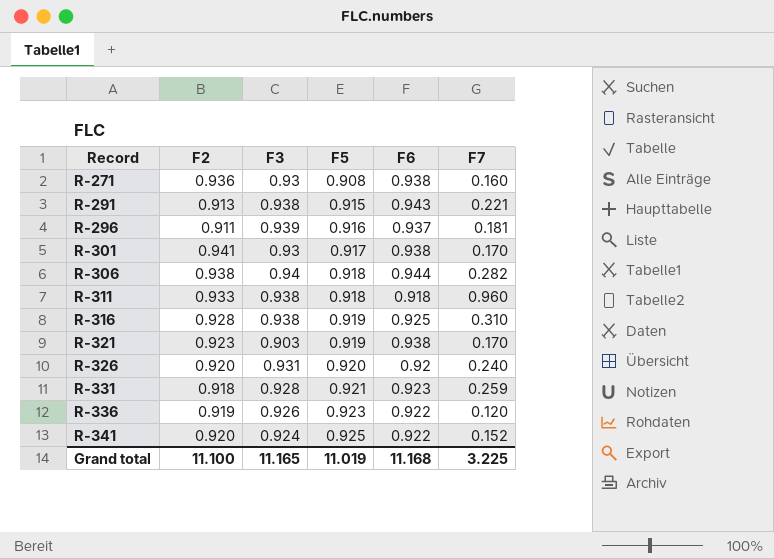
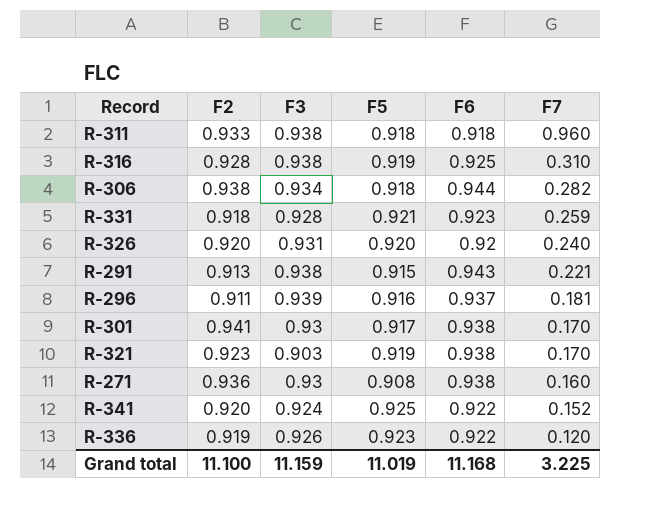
row order: Record ascending -> F7 descending
R-306 | F3: 0.94 -> 0.934
Grand total | F3: 11.165 -> 11.159

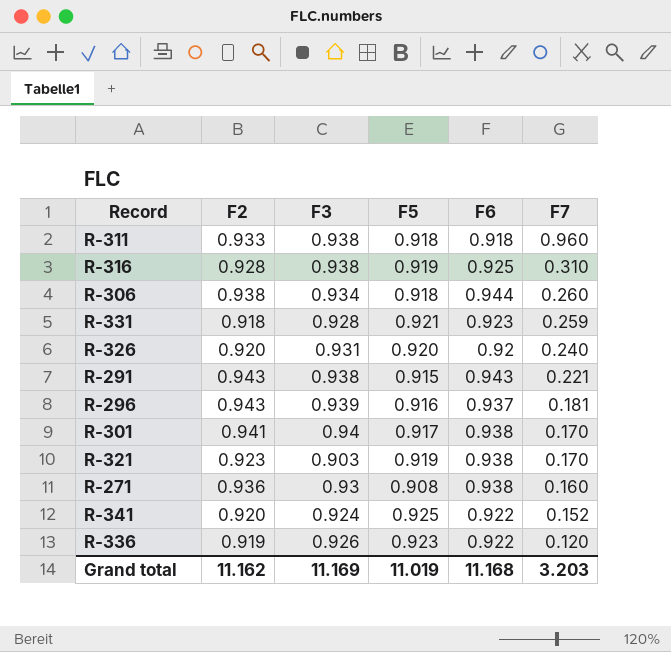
R-306 | F7: 0.282 -> 0.260
R-291 | F2: 0.913 -> 0.943
R-296 | F2: 0.911 -> 0.943
R-301 | F3: 0.93 -> 0.94
Grand total | F2: 11.100 -> 11.162
Grand total | F3: 11.159 -> 11.169
Grand total | F7: 3.225 -> 3.203

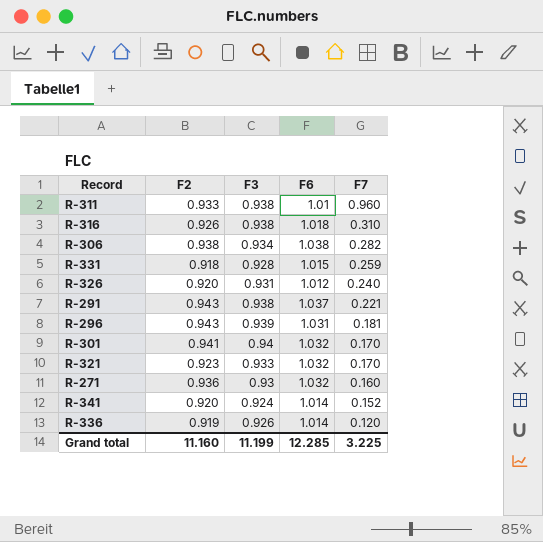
column F5 | position: 4 -> none
R-311 | F6: 0.918 -> 1.01
R-316 | F2: 0.928 -> 0.926
R-316 | F6: 0.925 -> 1.018
R-306 | F6: 0.944 -> 1.038
R-306 | F7: 0.260 -> 0.282
R-331 | F6: 0.923 -> 1.015
R-326 | F6: 0.92 -> 1.012
R-291 | F6: 0.943 -> 1.037
R-296 | F6: 0.937 -> 1.031
R-301 | F6: 0.938 -> 1.032
R-321 | F3: 0.903 -> 0.933
R-321 | F6: 0.938 -> 1.032
R-271 | F6: 0.938 -> 1.032
R-341 | F6: 0.922 -> 1.014
R-336 | F6: 0.922 -> 1.014
Grand total | F2: 11.162 -> 11.160
Grand total | F3: 11.169 -> 11.199
Grand total | F6: 11.168 -> 12.285
Grand total | F7: 3.203 -> 3.225

